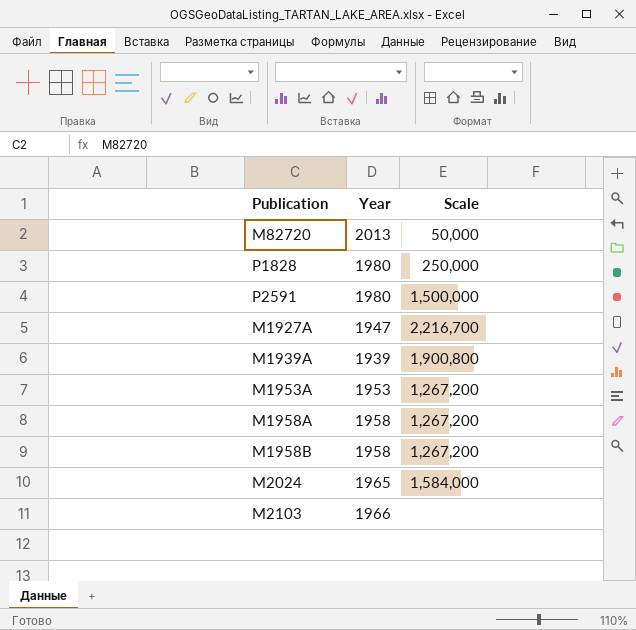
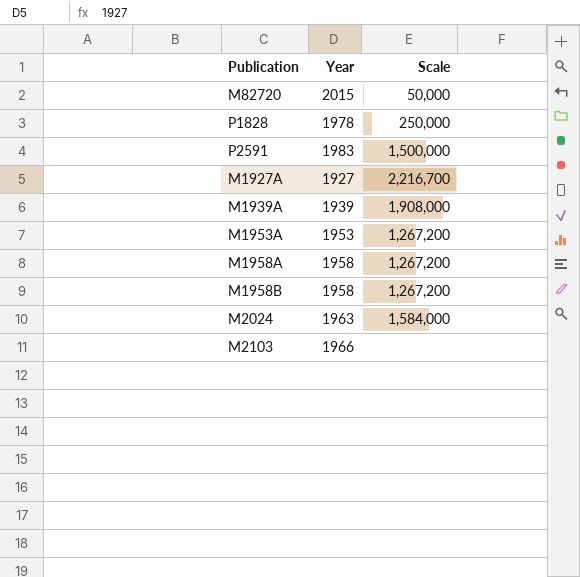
M82720 | Year: 2013 -> 2015
P1828 | Year: 1980 -> 1978
P2591 | Year: 1980 -> 1983
M1927A | Year: 1947 -> 1927
M1939A | Scale: 1,900,800 -> 1,908,000
M2024 | Year: 1965 -> 1963

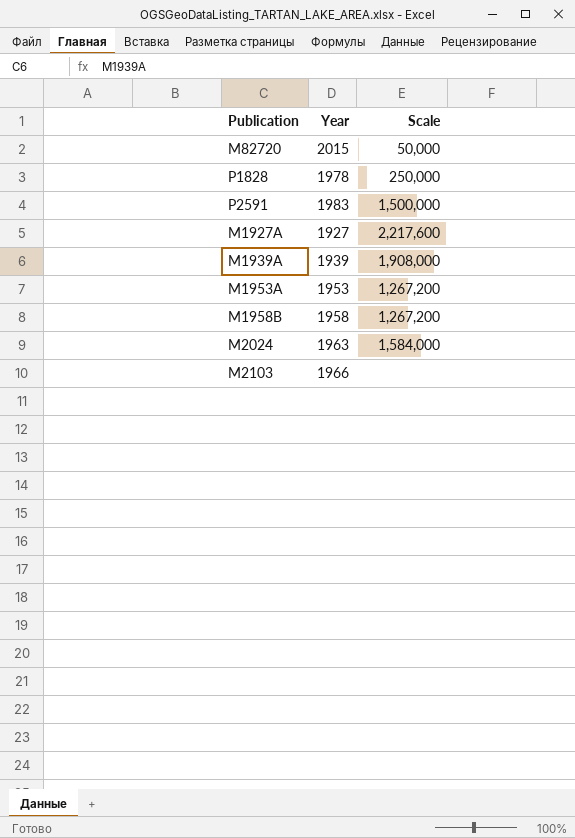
row M1958A: 1958 | 1,267,200 -> none
M1927A | Scale: 2,216,700 -> 2,217,600

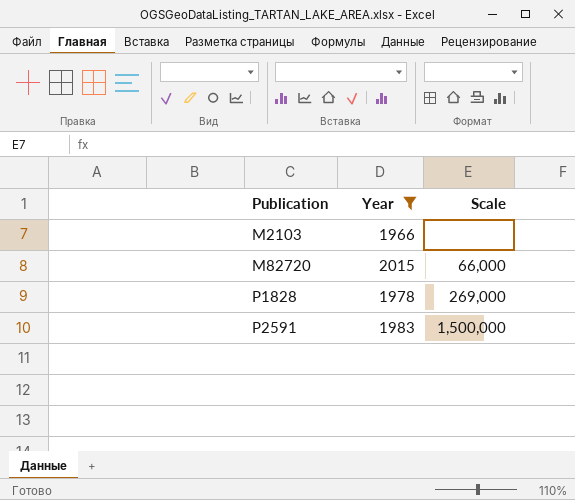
filter: none -> Year >= 1966
row order: none -> Publication ascending
M82720 | Scale: 50,000 -> 66,000
P1828 | Scale: 250,000 -> 269,000

